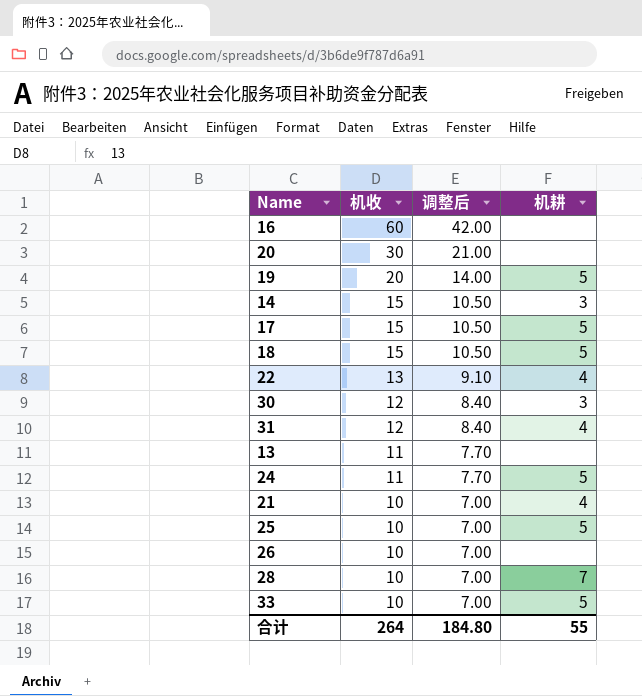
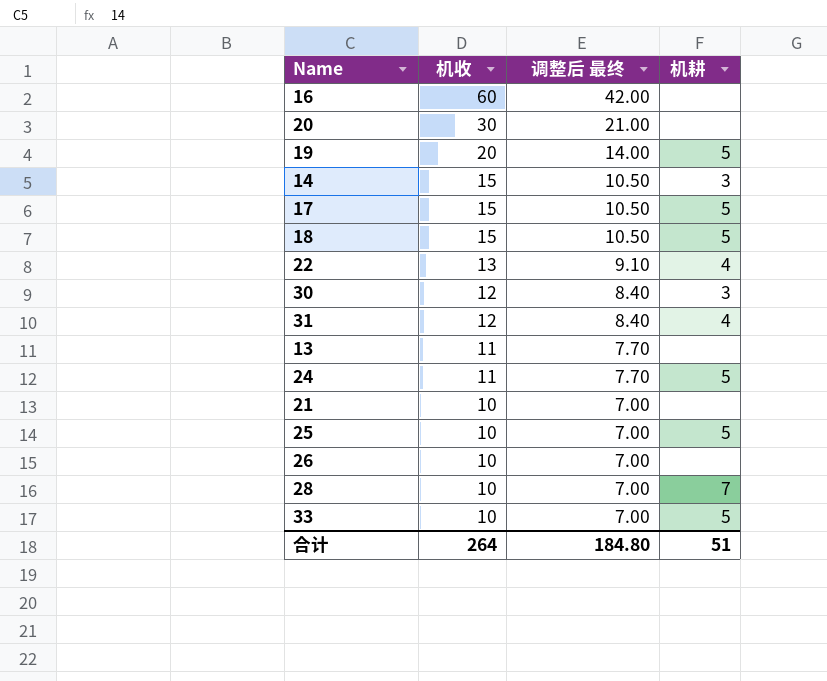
column name: 调整后 -> 调整后 最终
21 | 机耕: 4 -> none
合计 | 机耕: 55 -> 51

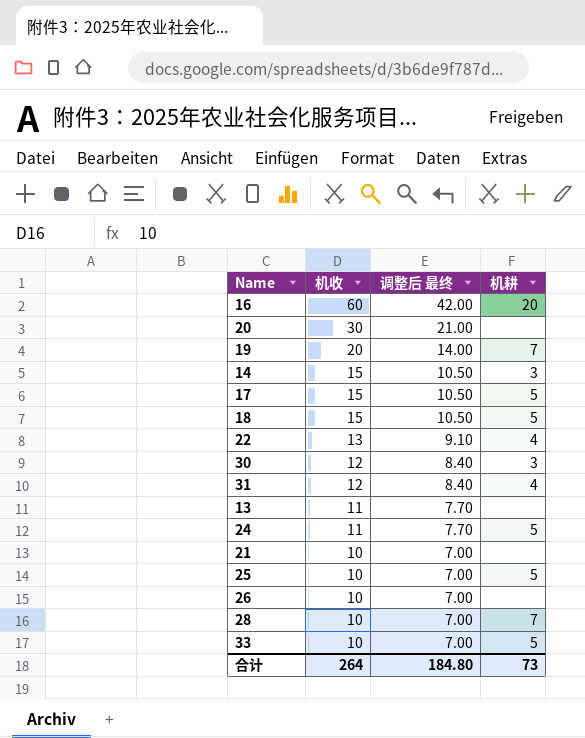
16 | 机耕: none -> 20
19 | 机耕: 5 -> 7
合计 | 机耕: 51 -> 73

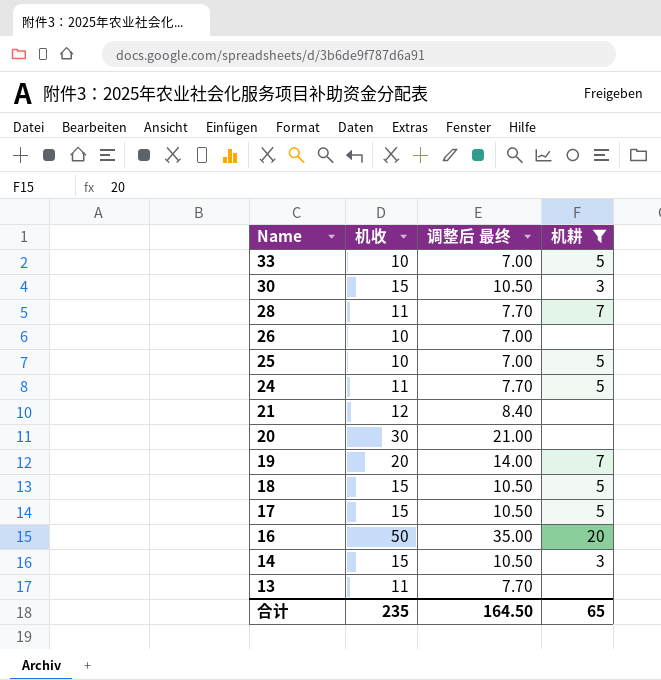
filter: none -> 机耕 != 4
row order: 机收 descending -> Name descending
30 | 机收: 12 -> 15
30 | 调整后 最终: 8.40 -> 10.50
28 | 机收: 10 -> 11
28 | 调整后 最终: 7.00 -> 7.70
21 | 机收: 10 -> 12
21 | 调整后 最终: 7.00 -> 8.40
16 | 机收: 60 -> 50
16 | 调整后 最终: 42.00 -> 35.00
合计 | 机收: 264 -> 235
合计 | 调整后 最终: 184.80 -> 164.50
合计 | 机耕: 73 -> 65

